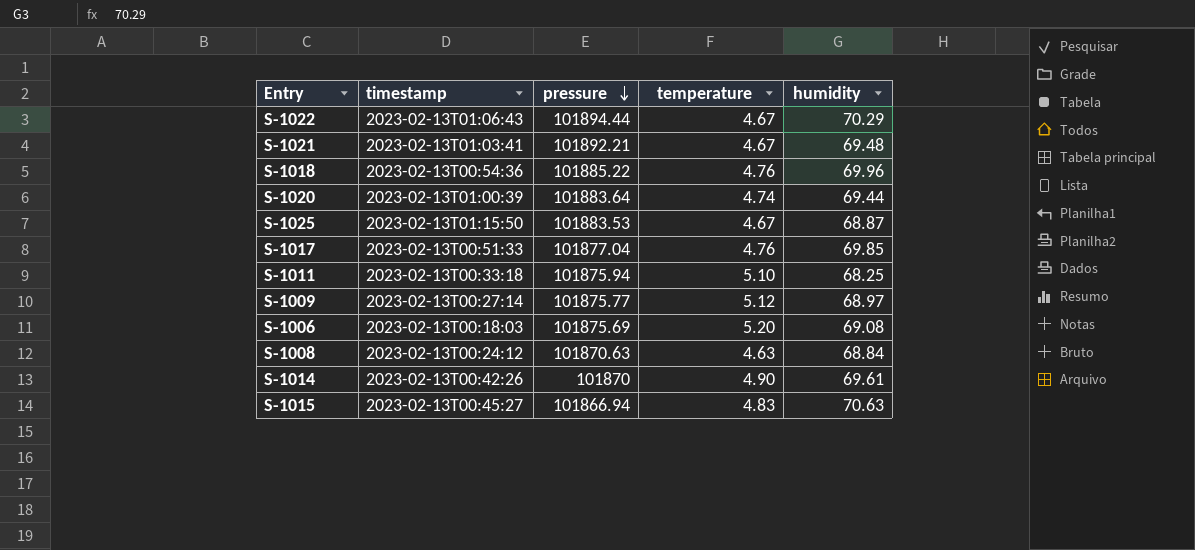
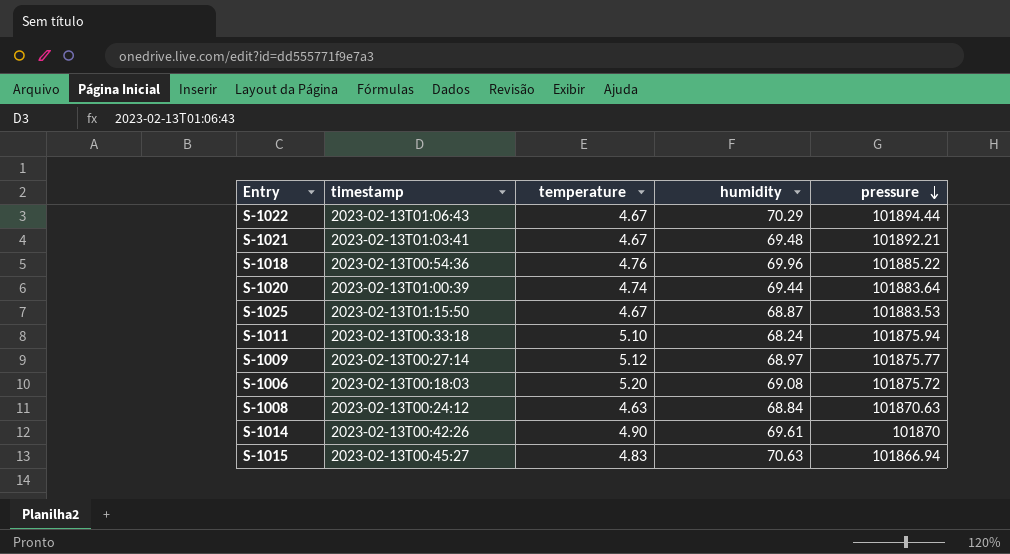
column pressure | position: 3 -> 5
row S-1017: 2023-02-13T00:51:33 | 101877.04 | 4.76 | 69.85 -> none
S-1011 | humidity: 68.25 -> 68.24
S-1006 | pressure: 101875.69 -> 101875.72

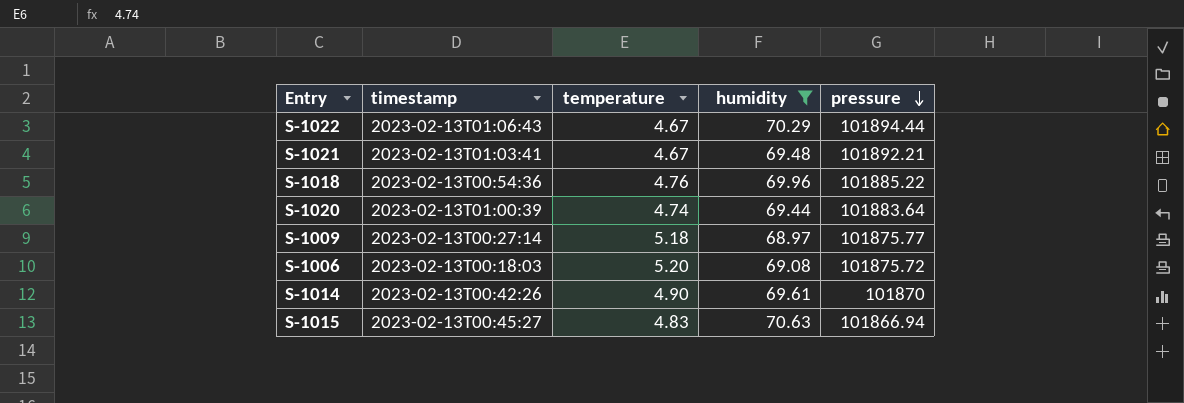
filter: none -> humidity >= 68.97
S-1009 | temperature: 5.12 -> 5.18

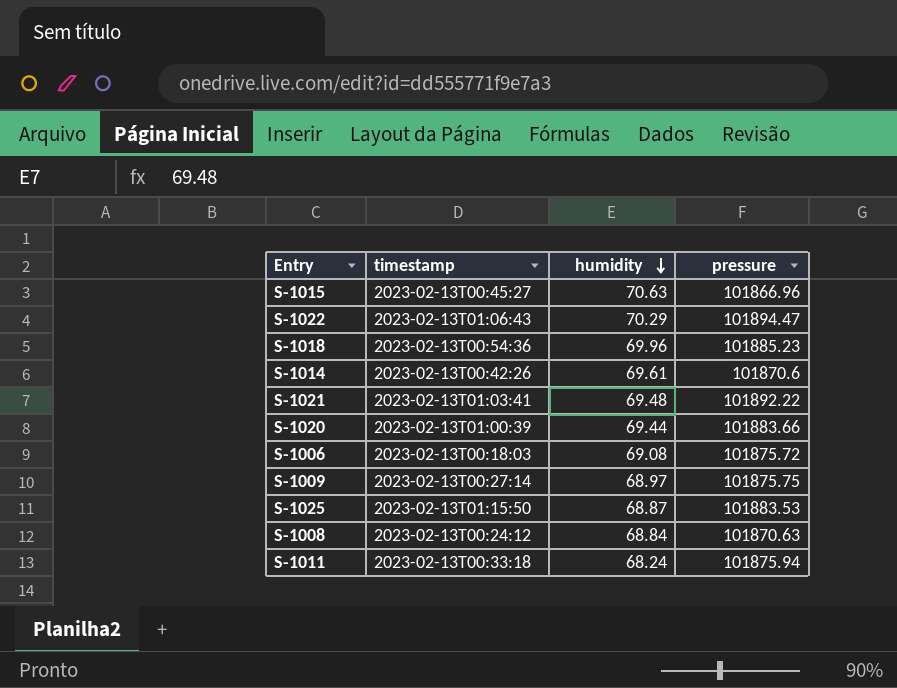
filter: humidity >= 68.97 -> none
row order: pressure descending -> humidity descending
column temperature | position: 3 -> none
S-1015 | pressure: 101866.94 -> 101866.96
S-1022 | pressure: 101894.44 -> 101894.47
S-1018 | pressure: 101885.22 -> 101885.23
S-1014 | pressure: 101870 -> 101870.6
S-1021 | pressure: 101892.21 -> 101892.22
S-1020 | pressure: 101883.64 -> 101883.66
S-1009 | pressure: 101875.77 -> 101875.75

